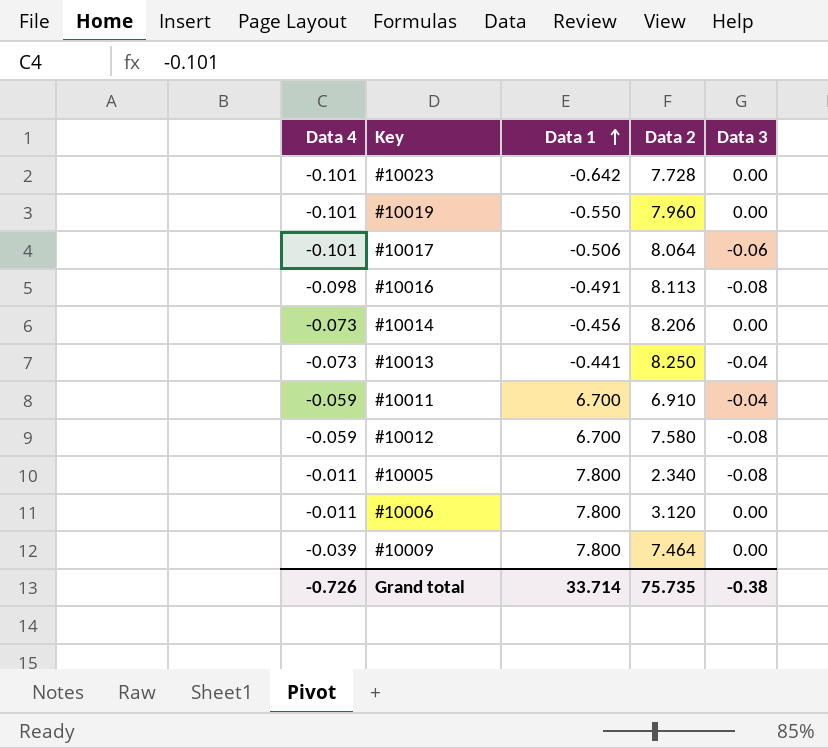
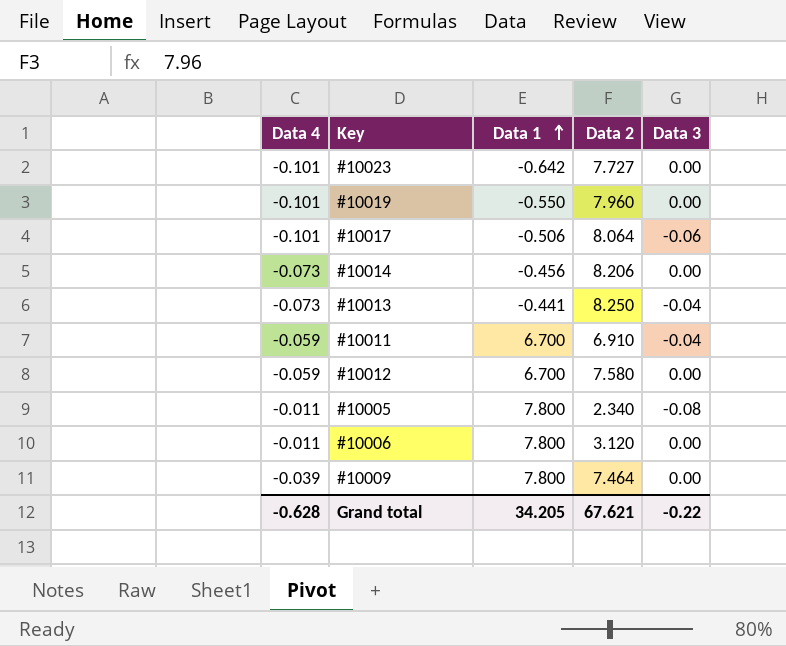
row #10016: -0.098 | -0.491 | 8.113 | -0.08 -> none
#10023 | Data 2: 7.728 -> 7.727
#10012 | Data 3: -0.08 -> 0.00
Grand total | Data 4: -0.726 -> -0.628
Grand total | Data 1: 33.714 -> 34.205
Grand total | Data 2: 75.735 -> 67.621
Grand total | Data 3: -0.38 -> -0.22

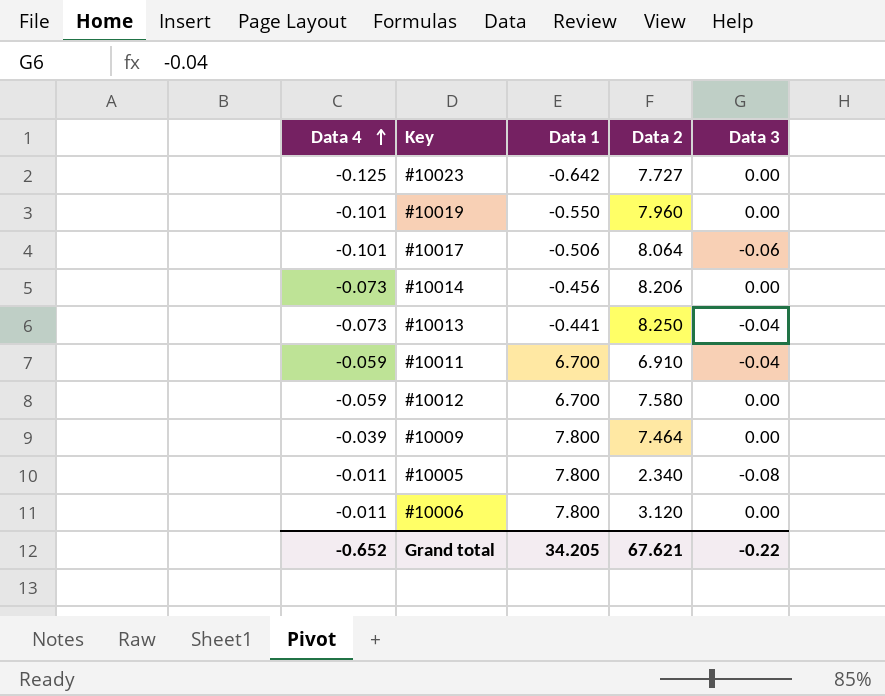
row order: Data 1 ascending -> Data 4 ascending
#10023 | Data 4: -0.101 -> -0.125
Grand total | Data 4: -0.628 -> -0.652

